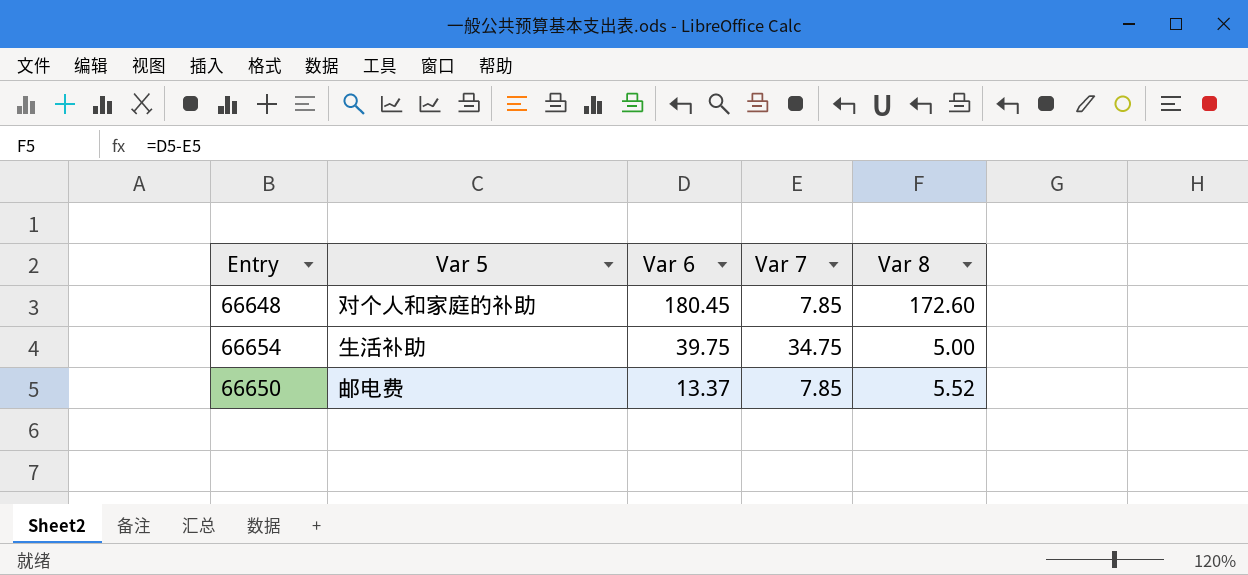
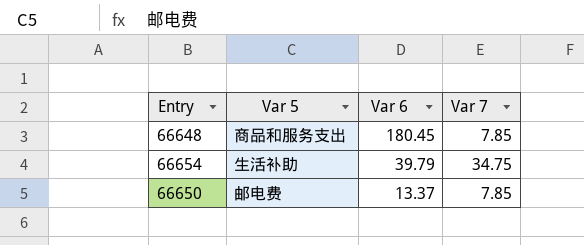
column Var 8 | formula: [Var 6] - [Var 7] -> none
66648 | Var 5: 对个人和家庭的补助 -> 商品和服务支出
66654 | Var 6: 39.75 -> 39.79

